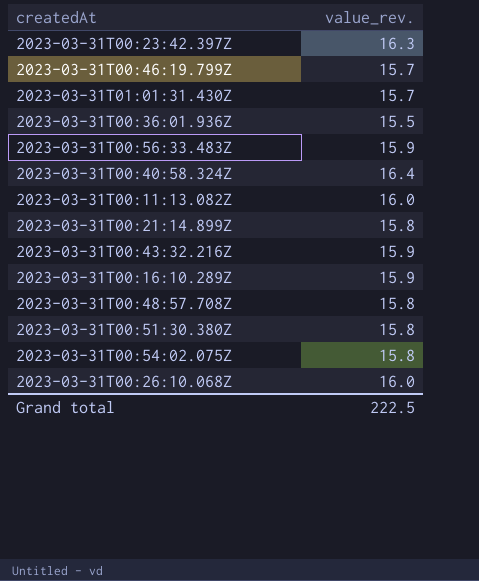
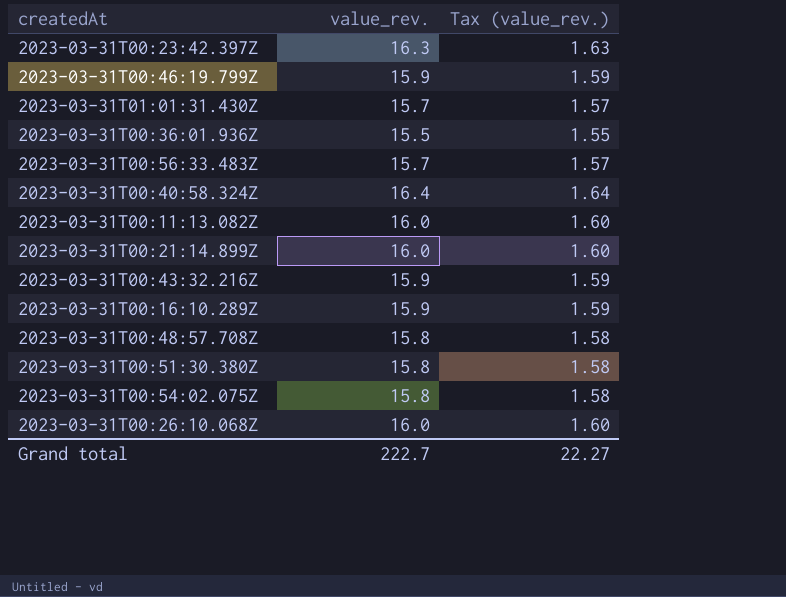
column Tax (value_rev.) | formula: none -> [value_rev.] * 0.1
2023-03-31T00:46:19.799Z | value_rev.: 15.7 -> 15.9
2023-03-31T00:56:33.483Z | value_rev.: 15.9 -> 15.7
2023-03-31T00:21:14.899Z | value_rev.: 15.8 -> 16.0
Grand total | value_rev.: 222.5 -> 222.7

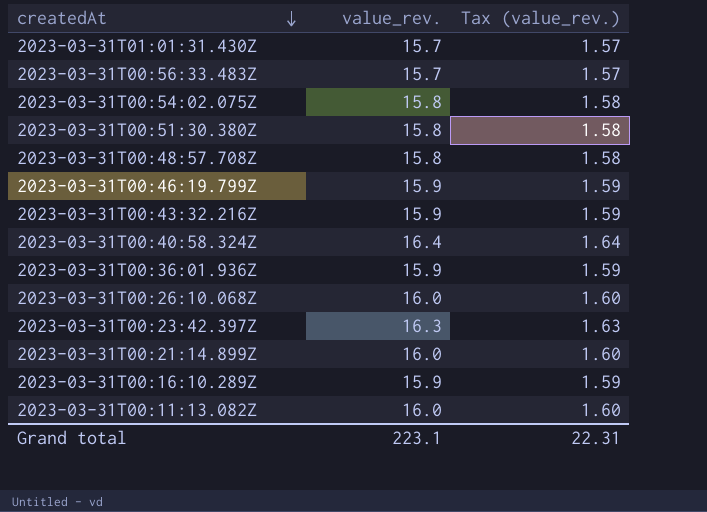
row order: none -> createdAt descending
2023-03-31T00:36:01.936Z | value_rev.: 15.5 -> 15.9
2023-03-31T00:36:01.936Z | Tax (value_rev.): 1.55 -> 1.59
Grand total | value_rev.: 222.7 -> 223.1
Grand total | Tax (value_rev.): 22.27 -> 22.31

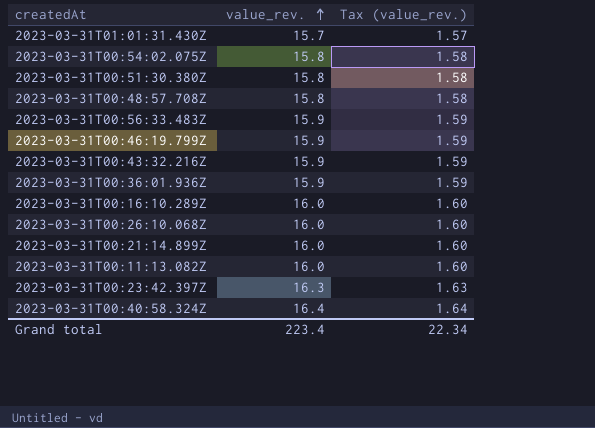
row order: createdAt descending -> value_rev. ascending
2023-03-31T00:56:33.483Z | value_rev.: 15.7 -> 15.9
2023-03-31T00:56:33.483Z | Tax (value_rev.): 1.57 -> 1.59
2023-03-31T00:16:10.289Z | value_rev.: 15.9 -> 16.0
2023-03-31T00:16:10.289Z | Tax (value_rev.): 1.59 -> 1.60
Grand total | value_rev.: 223.1 -> 223.4
Grand total | Tax (value_rev.): 22.31 -> 22.34

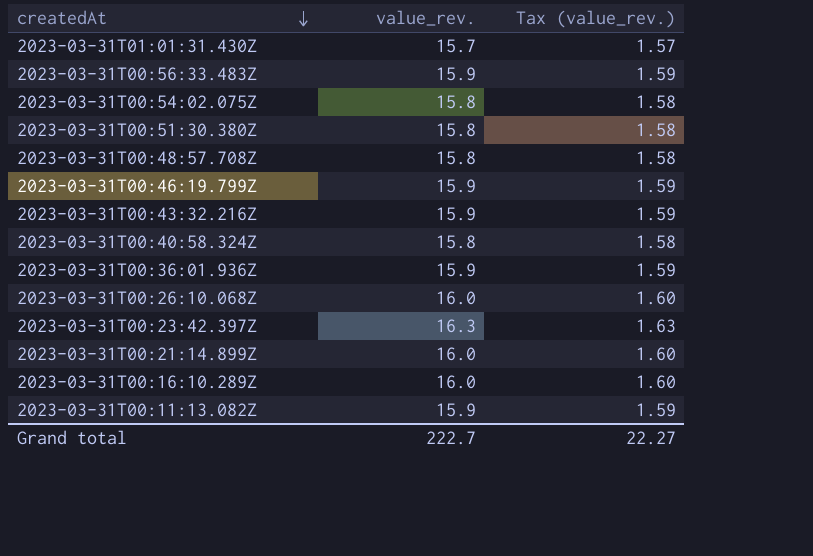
row order: value_rev. ascending -> createdAt descending
2023-03-31T00:40:58.324Z | value_rev.: 16.4 -> 15.8
2023-03-31T00:40:58.324Z | Tax (value_rev.): 1.64 -> 1.58
2023-03-31T00:11:13.082Z | value_rev.: 16.0 -> 15.9
2023-03-31T00:11:13.082Z | Tax (value_rev.): 1.60 -> 1.59
Grand total | value_rev.: 223.4 -> 222.7
Grand total | Tax (value_rev.): 22.34 -> 22.27

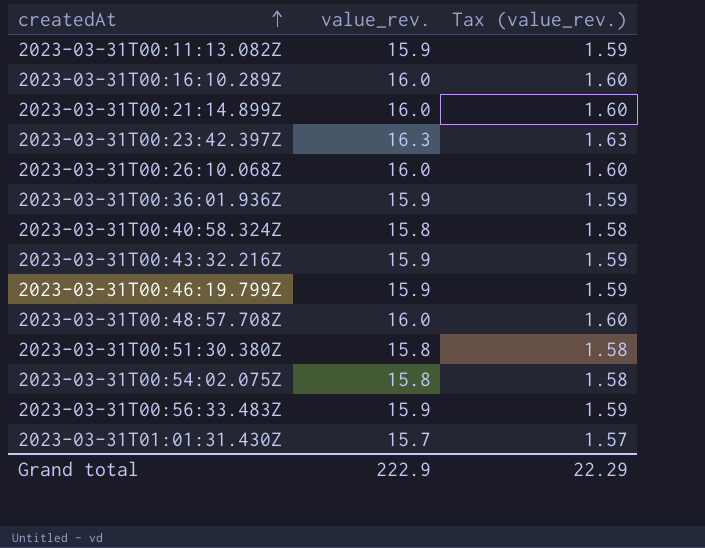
row order: createdAt descending -> createdAt ascending
2023-03-31T00:48:57.708Z | value_rev.: 15.8 -> 16.0
2023-03-31T00:48:57.708Z | Tax (value_rev.): 1.58 -> 1.60
Grand total | value_rev.: 222.7 -> 222.9
Grand total | Tax (value_rev.): 22.27 -> 22.29

